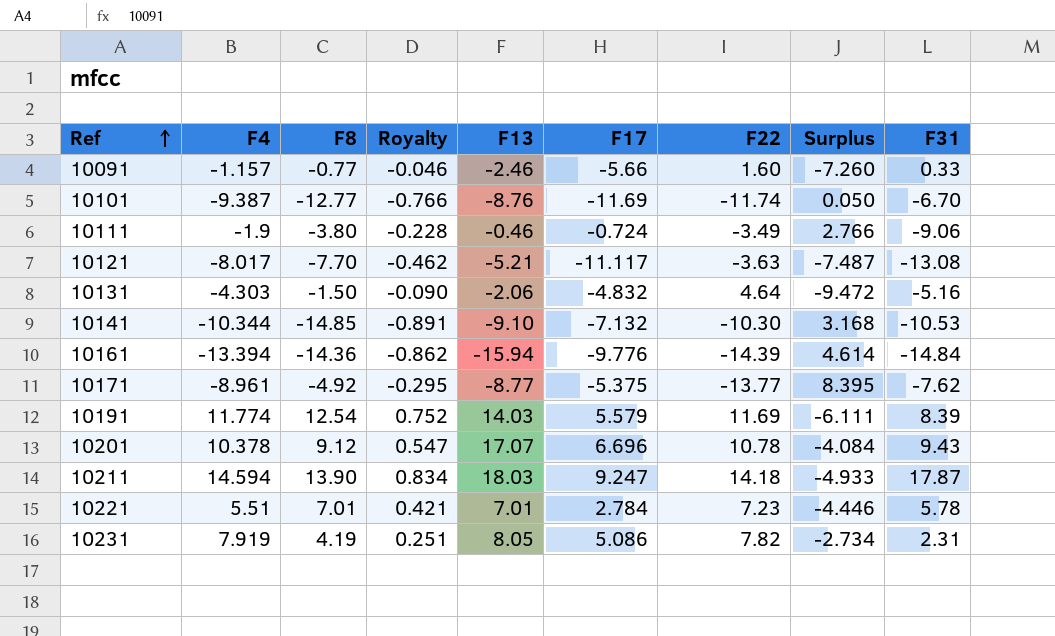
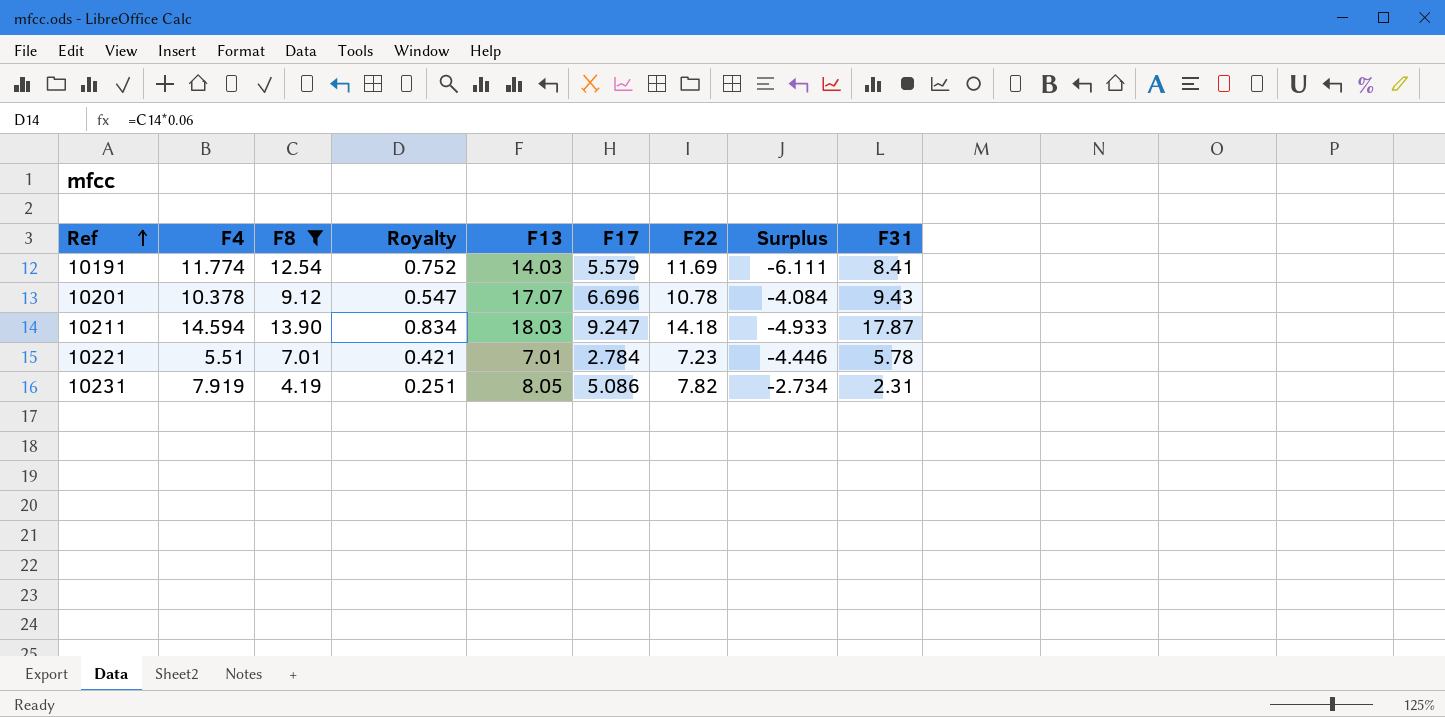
filter: none -> F8 >= 4.19
10191 | F31: 8.39 -> 8.41

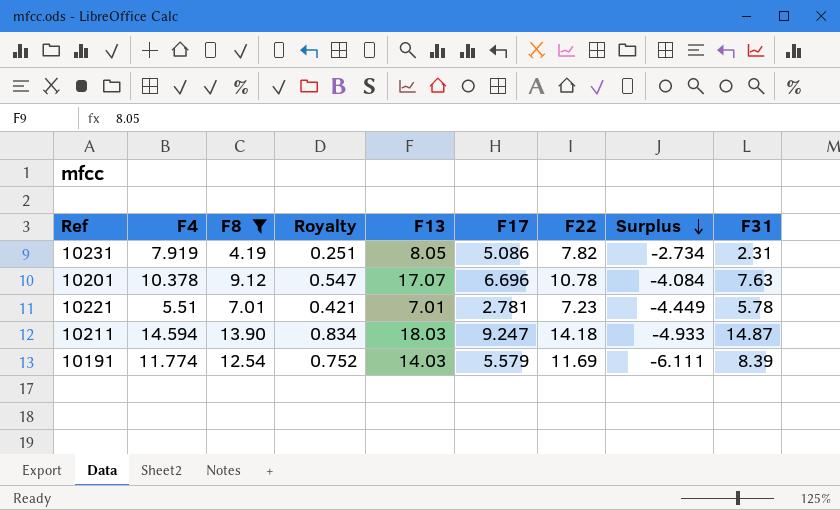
row order: Ref ascending -> Surplus descending
10201 | F31: 9.43 -> 7.63
10221 | F17: 2.784 -> 2.781
10221 | Surplus: -4.446 -> -4.449
10211 | F31: 17.87 -> 14.87
10191 | F31: 8.41 -> 8.39

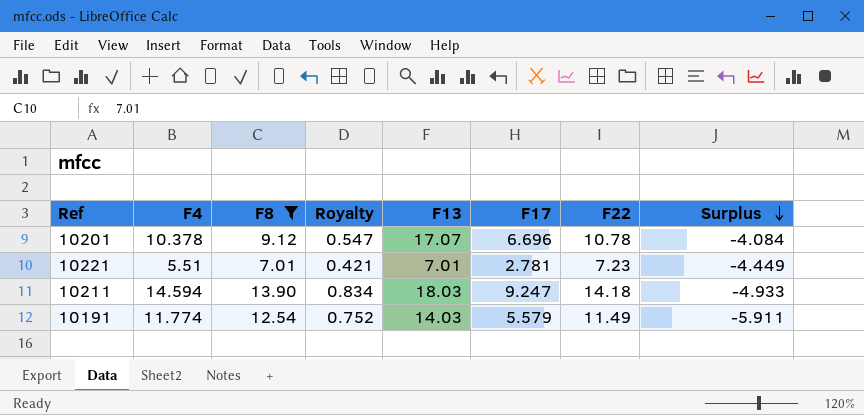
column F31 | position: 9 -> none
row 10231: 7.919 | 4.19 | 0.251 | 8.05 | 5.086 | 7.82 | -2.734 | 2.31 -> none
10191 | F22: 11.69 -> 11.49
10191 | Surplus: -6.111 -> -5.911

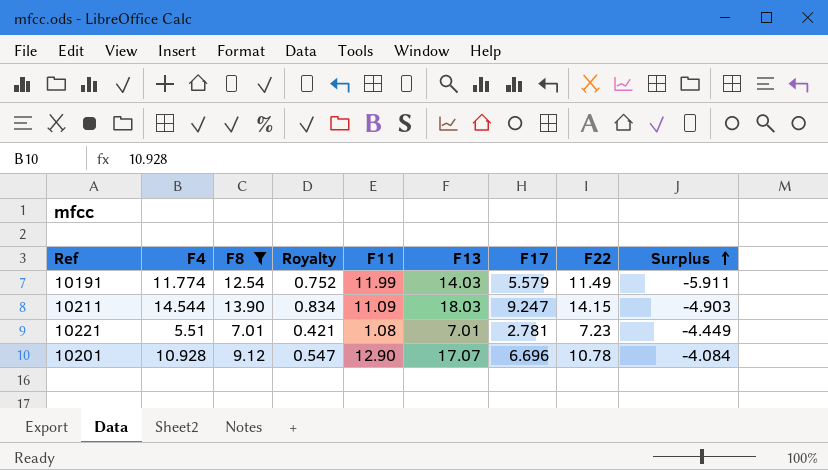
row order: Surplus descending -> Surplus ascending
column F11 | position: none -> 5
10211 | F4: 14.594 -> 14.544
10211 | F22: 14.18 -> 14.15
10211 | Surplus: -4.933 -> -4.903
10201 | F4: 10.378 -> 10.928

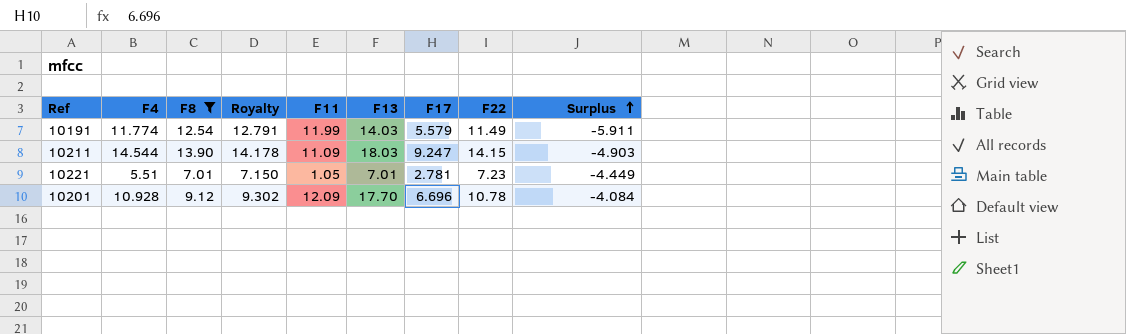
column Royalty | formula: [F8] * 0.06 -> [F8] * 1.02
10221 | F11: 1.08 -> 1.05
10201 | F11: 12.90 -> 12.09
10201 | F13: 17.07 -> 17.70

